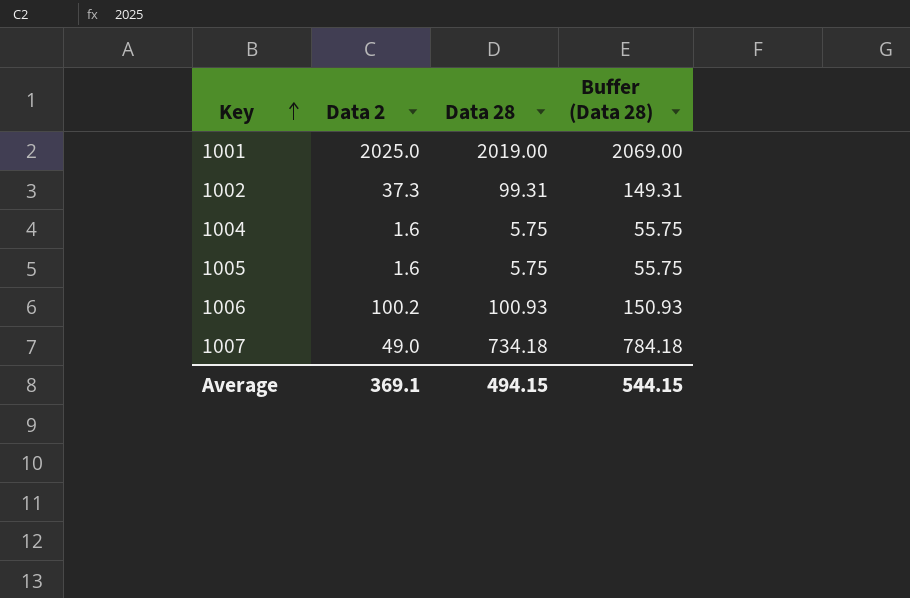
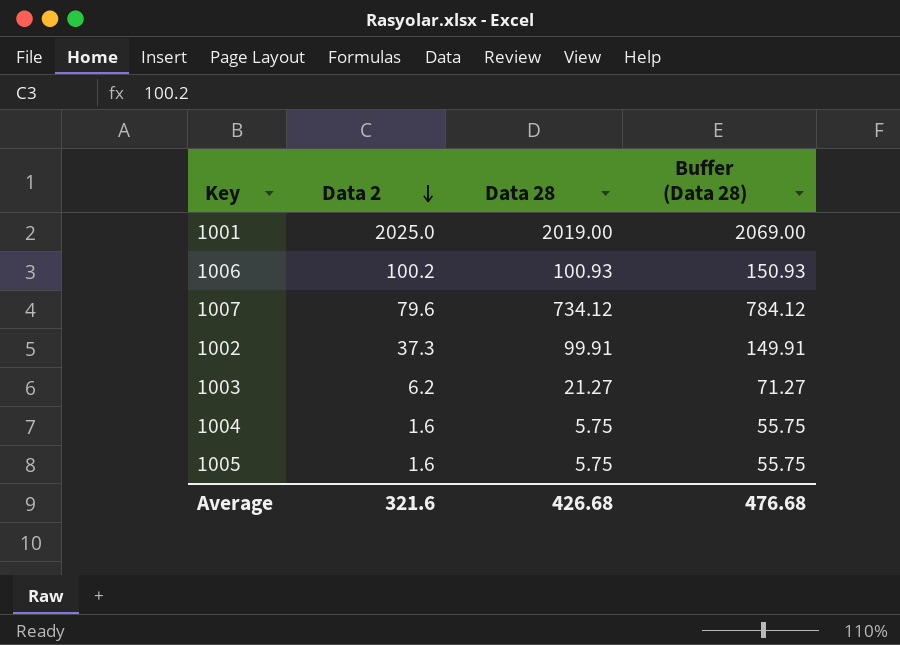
row order: Key ascending -> Data 2 descending
1007 | Data 2: 49.0 -> 79.6
1007 | Data 28: 734.18 -> 734.12
1007 | Buffer (Data 28): 784.18 -> 784.12
1002 | Data 28: 99.31 -> 99.91
1002 | Buffer (Data 28): 149.31 -> 149.91
row 1003: none -> 6.2 | 21.27 | 71.27
Average | Data 2: 369.1 -> 321.6
Average | Data 28: 494.15 -> 426.68
Average | Buffer (Data 28): 544.15 -> 476.68

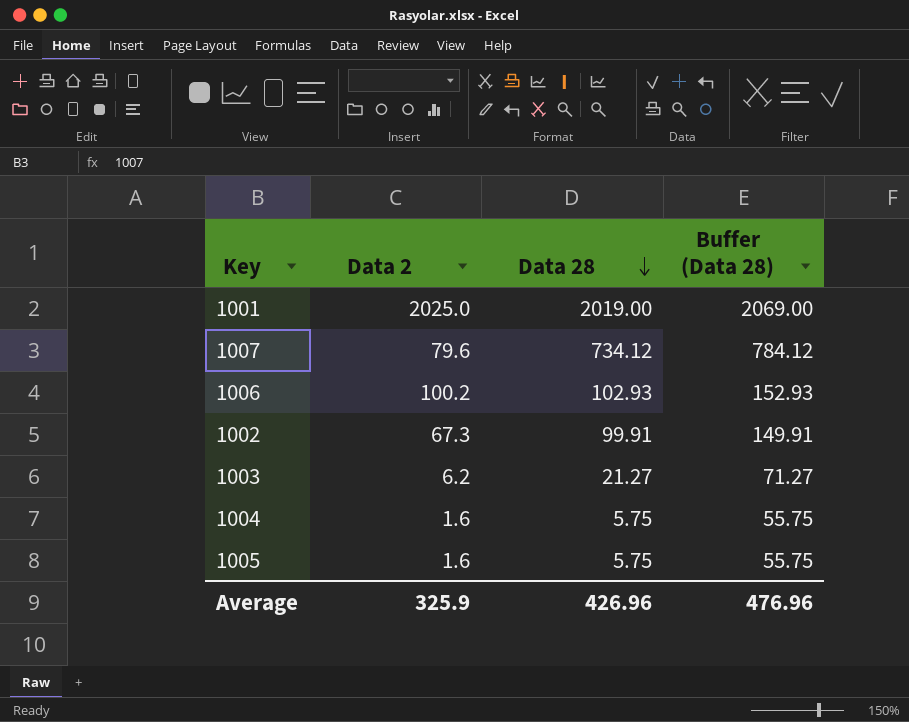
row order: Data 2 descending -> Data 28 descending
1006 | Data 28: 100.93 -> 102.93
1006 | Buffer (Data 28): 150.93 -> 152.93
1002 | Data 2: 37.3 -> 67.3
Average | Data 2: 321.6 -> 325.9
Average | Data 28: 426.68 -> 426.96
Average | Buffer (Data 28): 476.68 -> 476.96

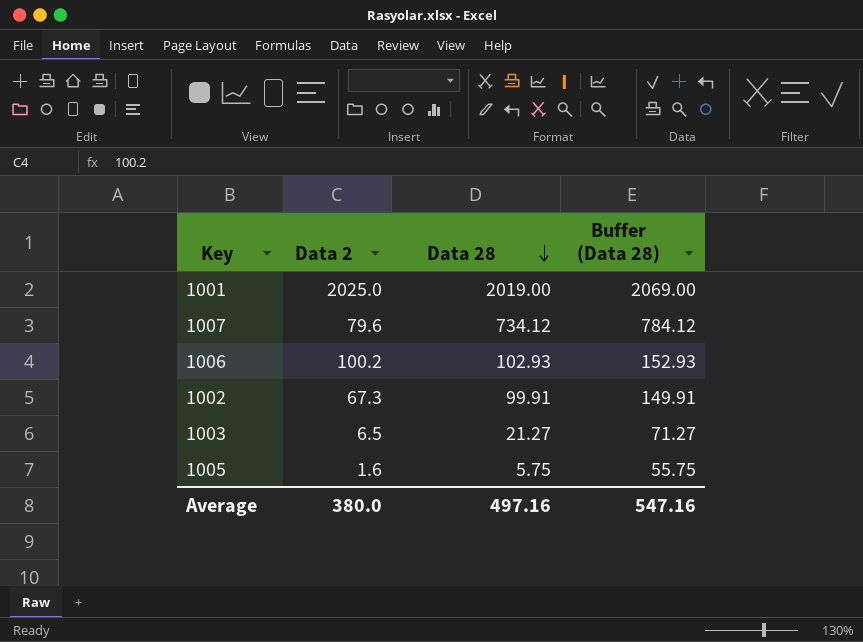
row 1004: 1.6 | 5.75 | 55.75 -> none
1003 | Data 2: 6.2 -> 6.5
Average | Data 2: 325.9 -> 380.0
Average | Data 28: 426.96 -> 497.16
Average | Buffer (Data 28): 476.96 -> 547.16

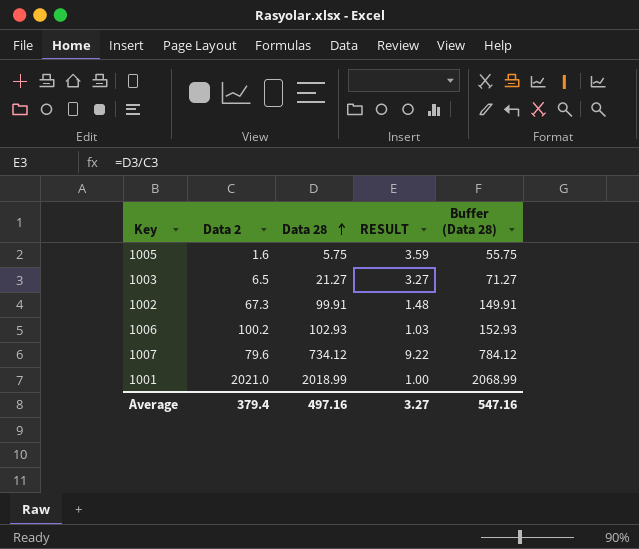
row order: Data 28 descending -> Data 28 ascending
column RESULT | formula: none -> [Data 28] / [Data 2]
1001 | Data 2: 2025.0 -> 2021.0
1001 | Data 28: 2019.00 -> 2018.99
1001 | Buffer (Data 28): 2069.00 -> 2068.99
Average | Data 2: 380.0 -> 379.4

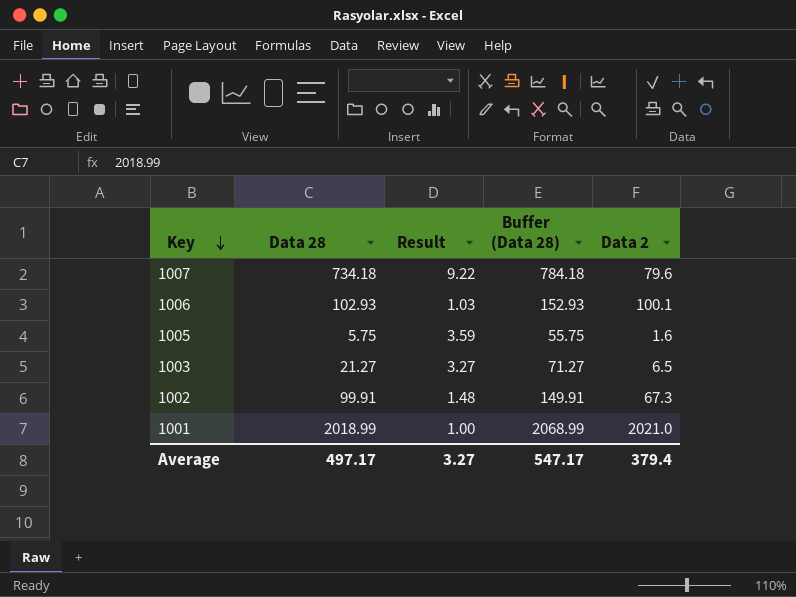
row order: Data 28 ascending -> Key descending
column name: RESULT -> Result
column Data 2 | position: 2 -> 5
1007 | Data 28: 734.12 -> 734.18
1007 | Buffer (Data 28): 784.12 -> 784.18
1006 | Data 2: 100.2 -> 100.1
Average | Data 28: 497.16 -> 497.17
Average | Buffer (Data 28): 547.16 -> 547.17

